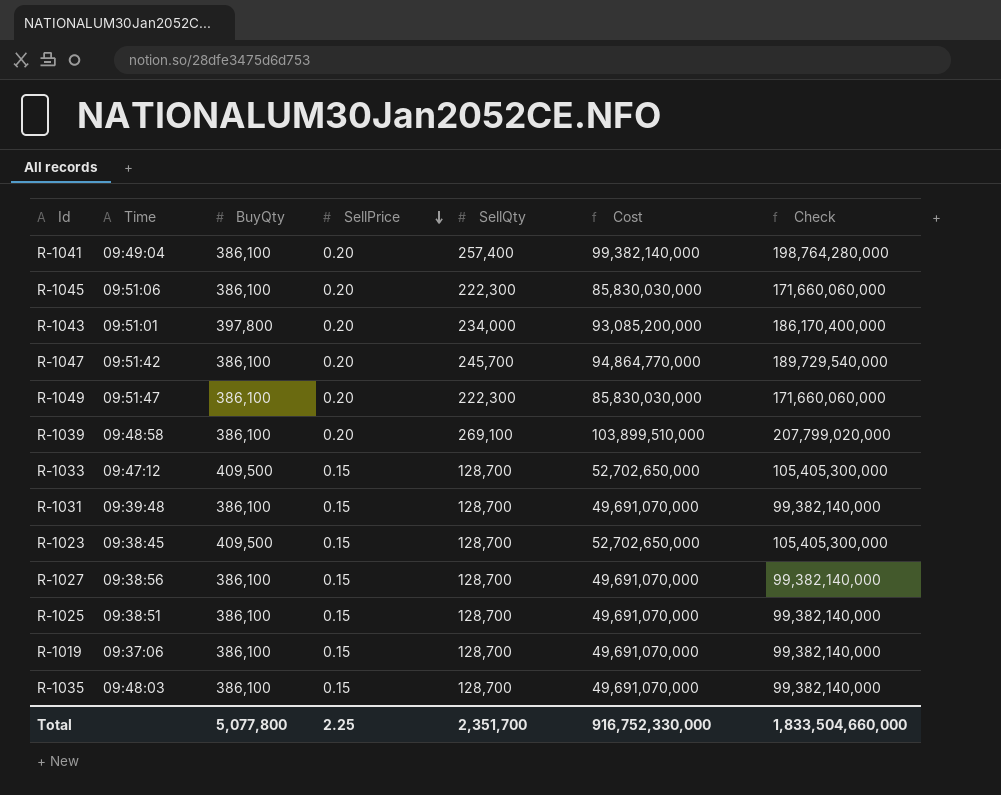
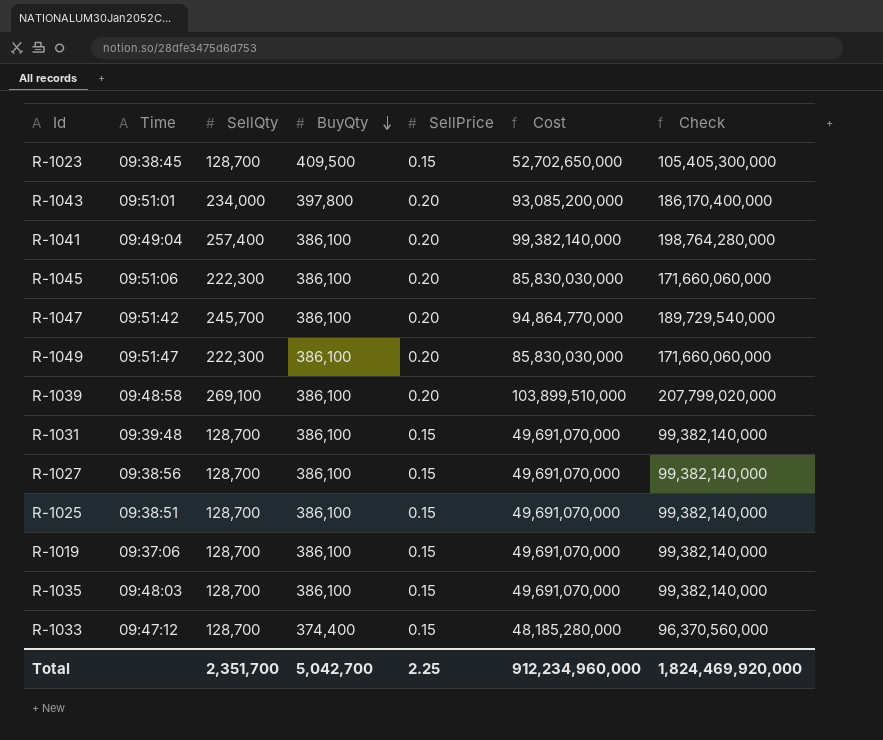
row order: SellPrice descending -> BuyQty descending
column SellQty | position: 5 -> 3
R-1033 | BuyQty: 409,500 -> 374,400
R-1033 | Cost: 52,702,650,000 -> 48,185,280,000
R-1033 | Check: 105,405,300,000 -> 96,370,560,000
Total | BuyQty: 5,077,800 -> 5,042,700
Total | Cost: 916,752,330,000 -> 912,234,960,000
Total | Check: 1,833,504,660,000 -> 1,824,469,920,000

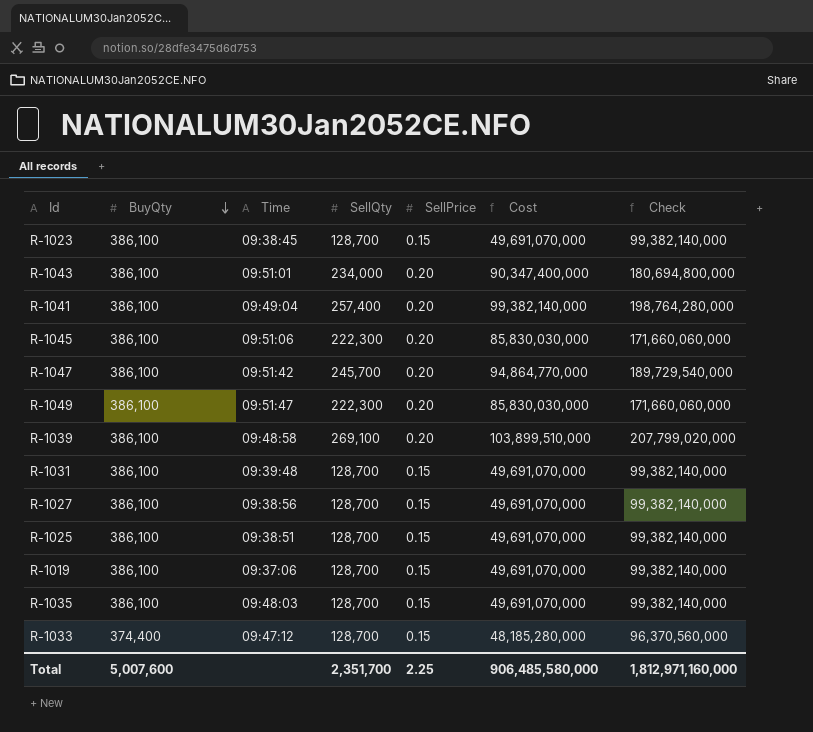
column BuyQty | position: 4 -> 2
R-1023 | BuyQty: 409,500 -> 386,100
R-1023 | Cost: 52,702,650,000 -> 49,691,070,000
R-1023 | Check: 105,405,300,000 -> 99,382,140,000
R-1043 | BuyQty: 397,800 -> 386,100
R-1043 | Cost: 93,085,200,000 -> 90,347,400,000
R-1043 | Check: 186,170,400,000 -> 180,694,800,000
Total | BuyQty: 5,042,700 -> 5,007,600
Total | Cost: 912,234,960,000 -> 906,485,580,000
Total | Check: 1,824,469,920,000 -> 1,812,971,160,000

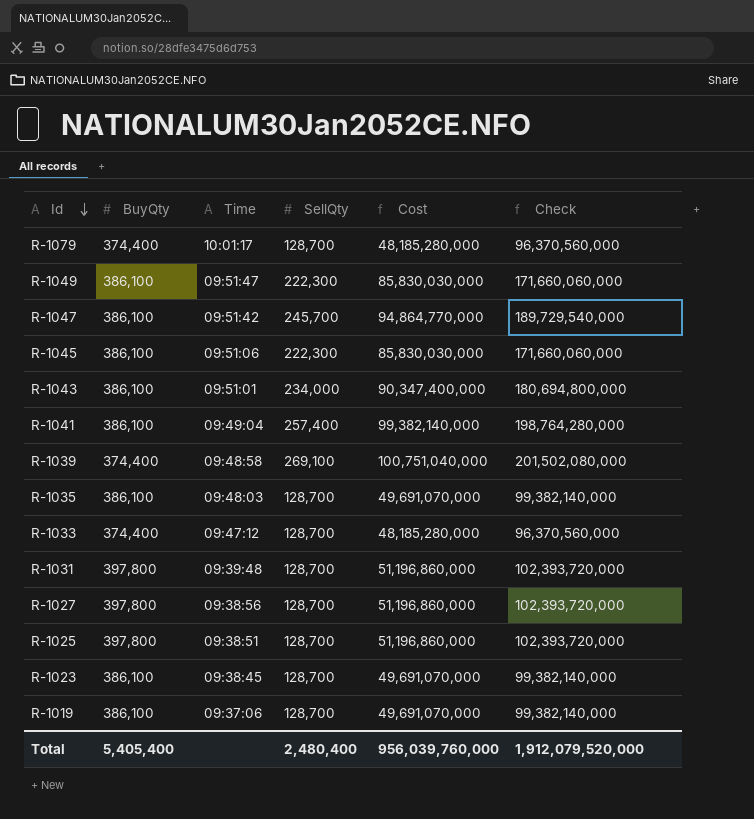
row order: BuyQty descending -> Id descending
column SellPrice | position: 5 -> none
row R-1079: none -> 374,400 | 10:01:17 | 128,700 | 48,185,280,000 | 96,370,560,000
R-1039 | BuyQty: 386,100 -> 374,400
R-1039 | Cost: 103,899,510,000 -> 100,751,040,000
R-1039 | Check: 207,799,020,000 -> 201,502,080,000
R-1031 | BuyQty: 386,100 -> 397,800
R-1031 | Cost: 49,691,070,000 -> 51,196,860,000
R-1031 | Check: 99,382,140,000 -> 102,393,720,000
R-1027 | BuyQty: 386,100 -> 397,800
R-1027 | Cost: 49,691,070,000 -> 51,196,860,000
R-1027 | Check: 99,382,140,000 -> 102,393,720,000
R-1025 | BuyQty: 386,100 -> 397,800
R-1025 | Cost: 49,691,070,000 -> 51,196,860,000
R-1025 | Check: 99,382,140,000 -> 102,393,720,000
Total | BuyQty: 5,007,600 -> 5,405,400
Total | SellQty: 2,351,700 -> 2,480,400
Total | Cost: 906,485,580,000 -> 956,039,760,000
Total | Check: 1,812,971,160,000 -> 1,912,079,520,000

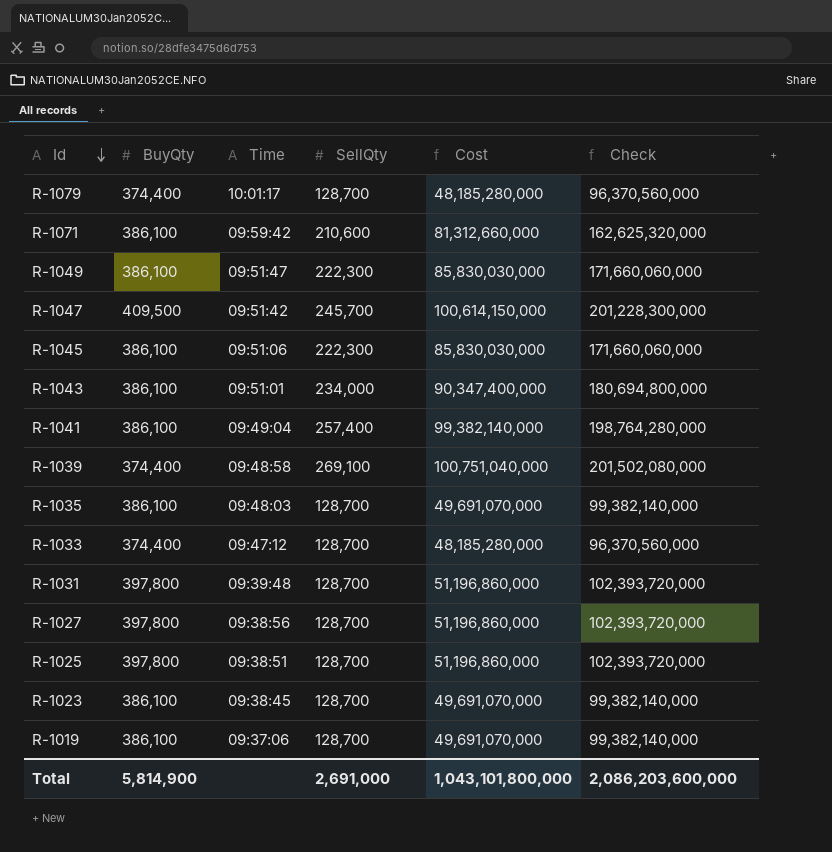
row R-1071: none -> 386,100 | 09:59:42 | 210,600 | 81,312,660,000 | 162,625,320,000
R-1047 | BuyQty: 386,100 -> 409,500
R-1047 | Cost: 94,864,770,000 -> 100,614,150,000
R-1047 | Check: 189,729,540,000 -> 201,228,300,000
Total | BuyQty: 5,405,400 -> 5,814,900
Total | SellQty: 2,480,400 -> 2,691,000
Total | Cost: 956,039,760,000 -> 1,043,101,800,000
Total | Check: 1,912,079,520,000 -> 2,086,203,600,000

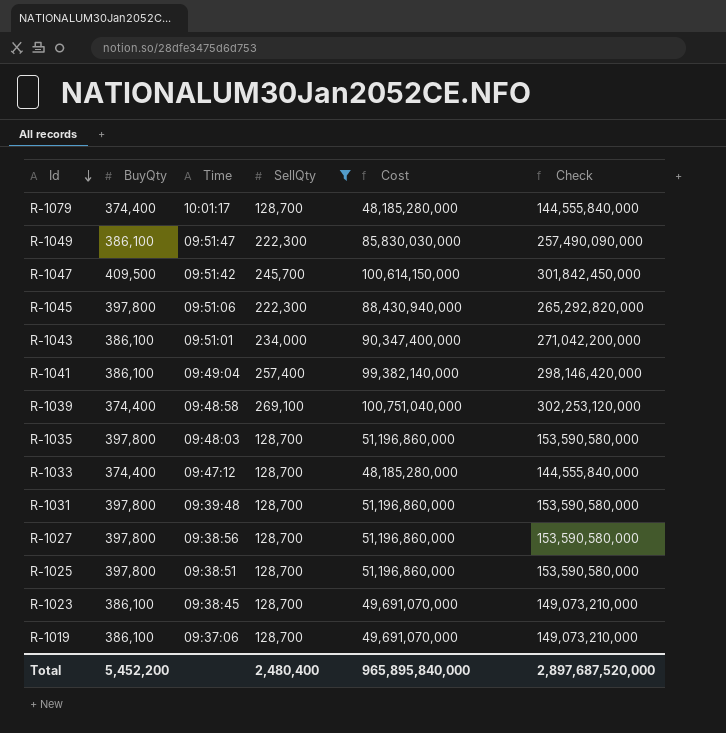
filter: none -> SellQty != 210,600
column Check | formula: [Cost] * 2 -> [Cost] * 3
R-1045 | BuyQty: 386,100 -> 397,800
R-1045 | Cost: 85,830,030,000 -> 88,430,940,000
R-1035 | BuyQty: 386,100 -> 397,800
R-1035 | Cost: 49,691,070,000 -> 51,196,860,000
Total | BuyQty: 5,814,900 -> 5,452,200
Total | SellQty: 2,691,000 -> 2,480,400
Total | Cost: 1,043,101,800,000 -> 965,895,840,000
Total | Check: 2,086,203,600,000 -> 2,897,687,520,000

